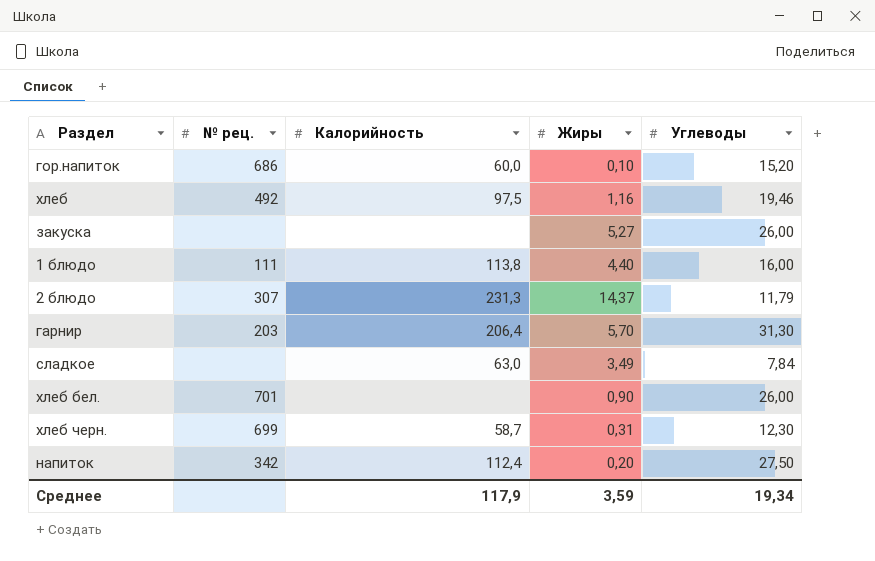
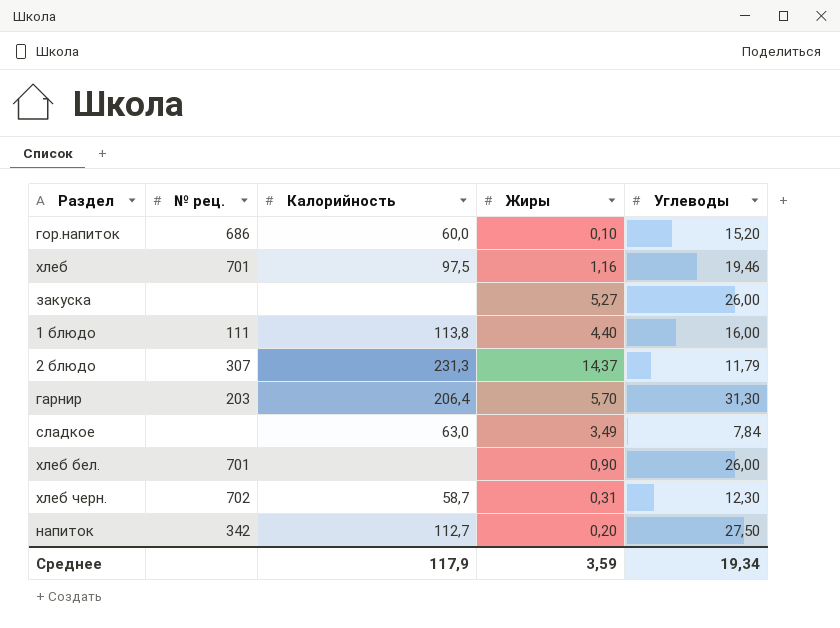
хлеб | № рец.: 492 -> 701
хлеб черн. | № рец.: 699 -> 702
напиток | Калорийность: 112,4 -> 112,7

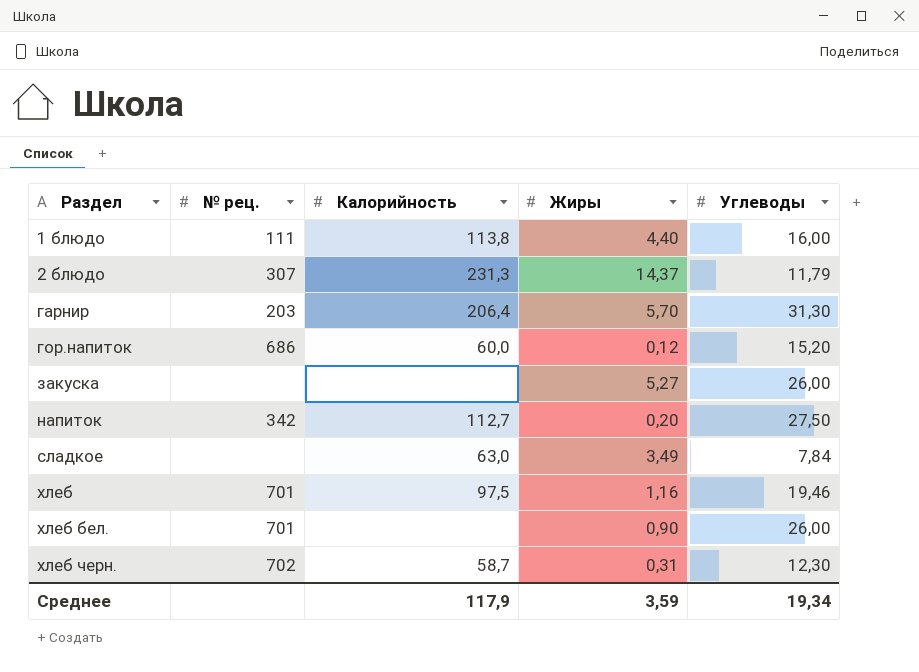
row order: none -> Раздел ascending
гор.напиток | Жиры: 0,10 -> 0,12

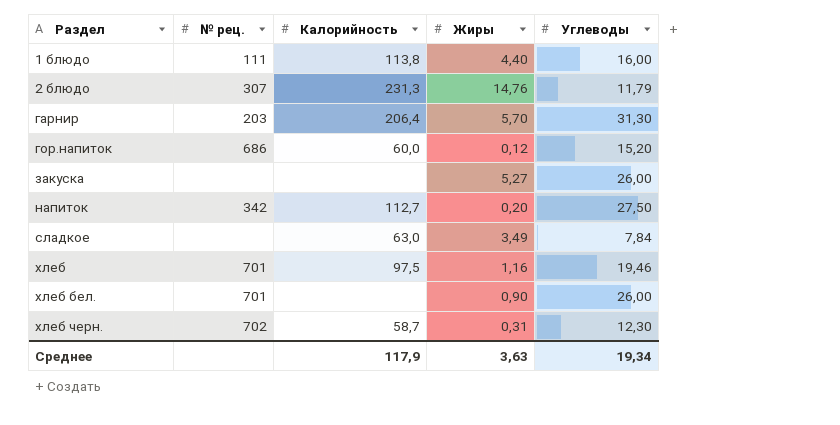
2 блюдо | Жиры: 14,37 -> 14,76
Среднее | Жиры: 3,59 -> 3,63

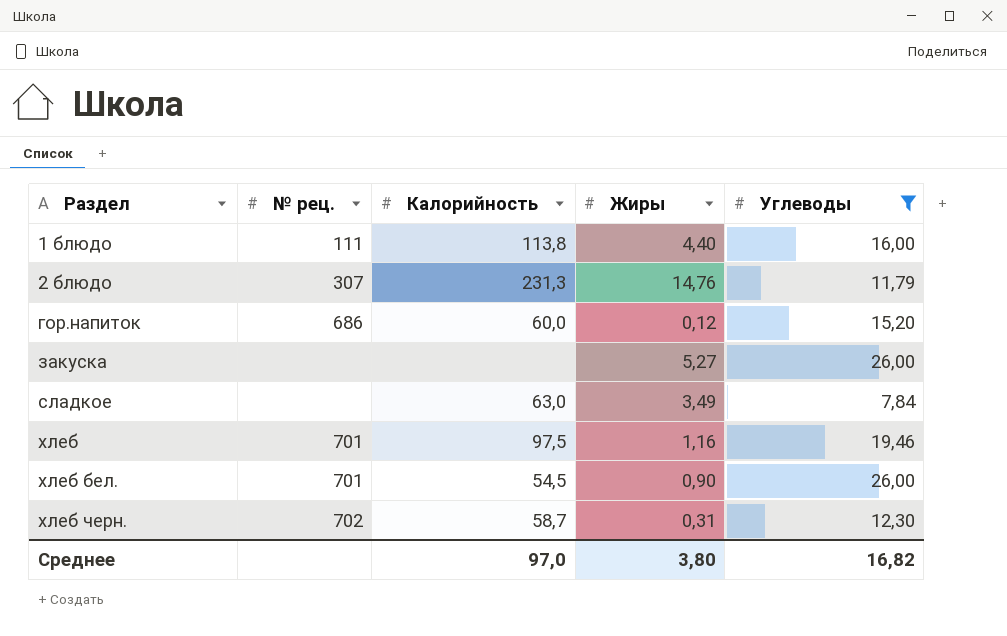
filter: none -> Углеводы <= 26,00
хлеб бел. | Калорийность: none -> 54,5
Среднее | Калорийность: 117,9 -> 97,0
Среднее | Жиры: 3,63 -> 3,80
Среднее | Углеводы: 19,34 -> 16,82

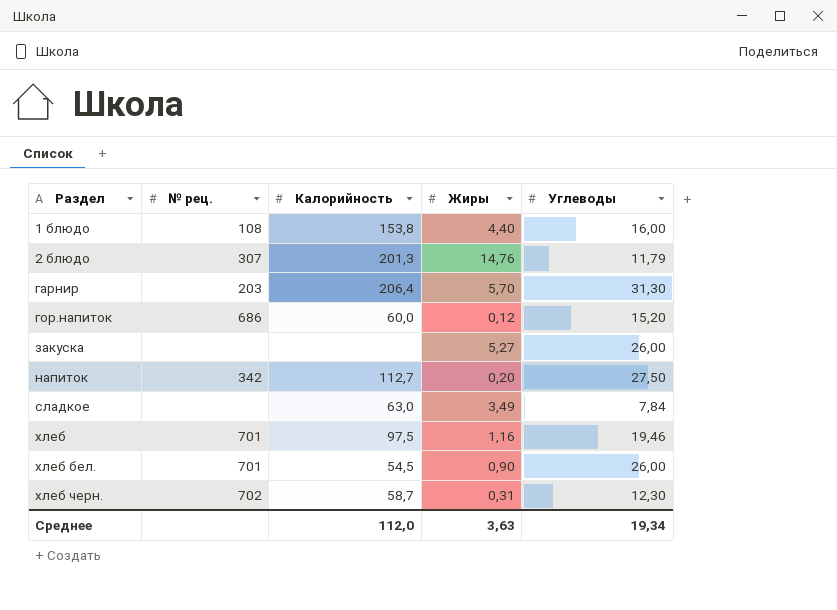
filter: Углеводы <= 26,00 -> none
1 блюдо | № рец.: 111 -> 108
1 блюдо | Калорийность: 113,8 -> 153,8
2 блюдо | Калорийность: 231,3 -> 201,3
Среднее | Калорийность: 97,0 -> 112,0
Среднее | Жиры: 3,80 -> 3,63
Среднее | Углеводы: 16,82 -> 19,34

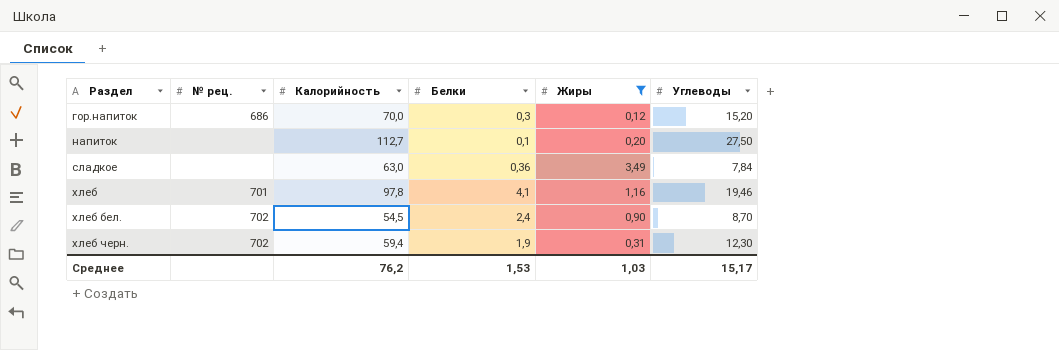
filter: none -> Жиры <= 3,49
column Белки | position: none -> 4
гор.напиток | Калорийность: 60,0 -> 70,0
напиток | № рец.: 342 -> none
хлеб | Калорийность: 97,5 -> 97,8
хлеб бел. | № рец.: 701 -> 702
хлеб бел. | Углеводы: 26,00 -> 8,70
хлеб черн. | Калорийность: 58,7 -> 59,4
Среднее | Калорийность: 112,0 -> 76,2
Среднее | Жиры: 3,63 -> 1,03
Среднее | Углеводы: 19,34 -> 15,17

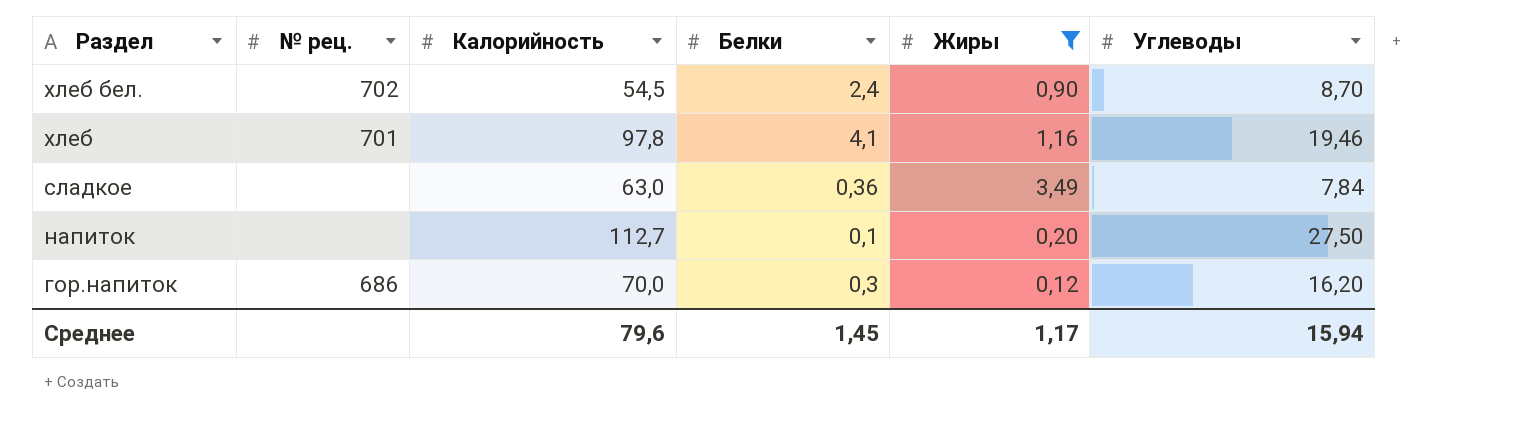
row order: Раздел ascending -> Раздел descending
row хлеб черн.: 702 | 59,4 | 1,9 | 0,31 | 12,30 -> none
гор.напиток | Углеводы: 15,20 -> 16,20
Среднее | Калорийность: 76,2 -> 79,6
Среднее | Белки: 1,53 -> 1,45
Среднее | Жиры: 1,03 -> 1,17
Среднее | Углеводы: 15,17 -> 15,94

